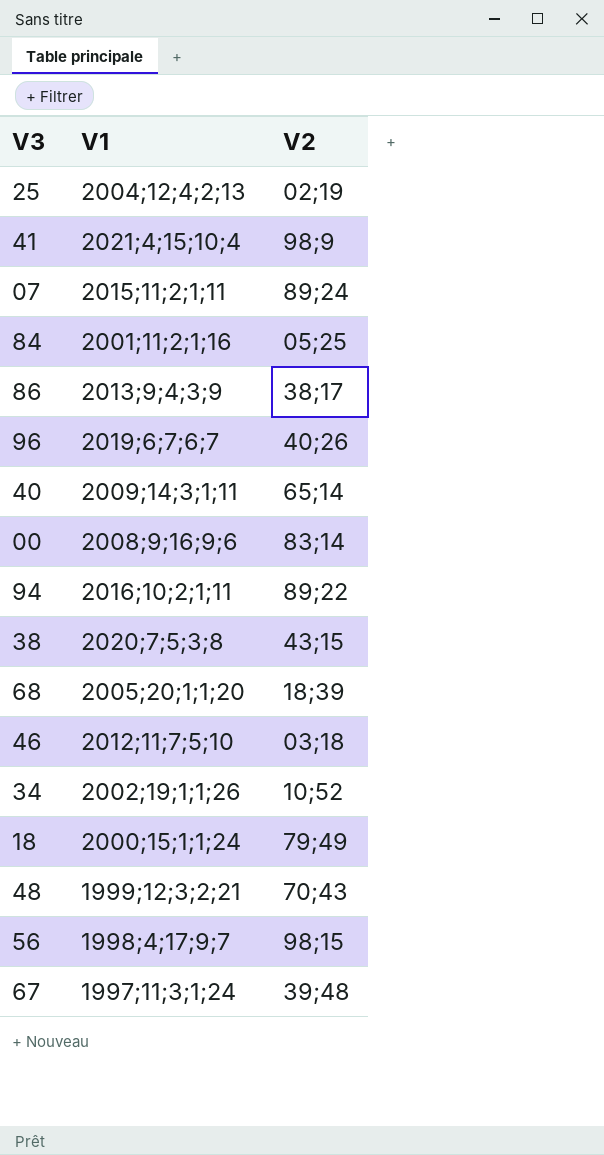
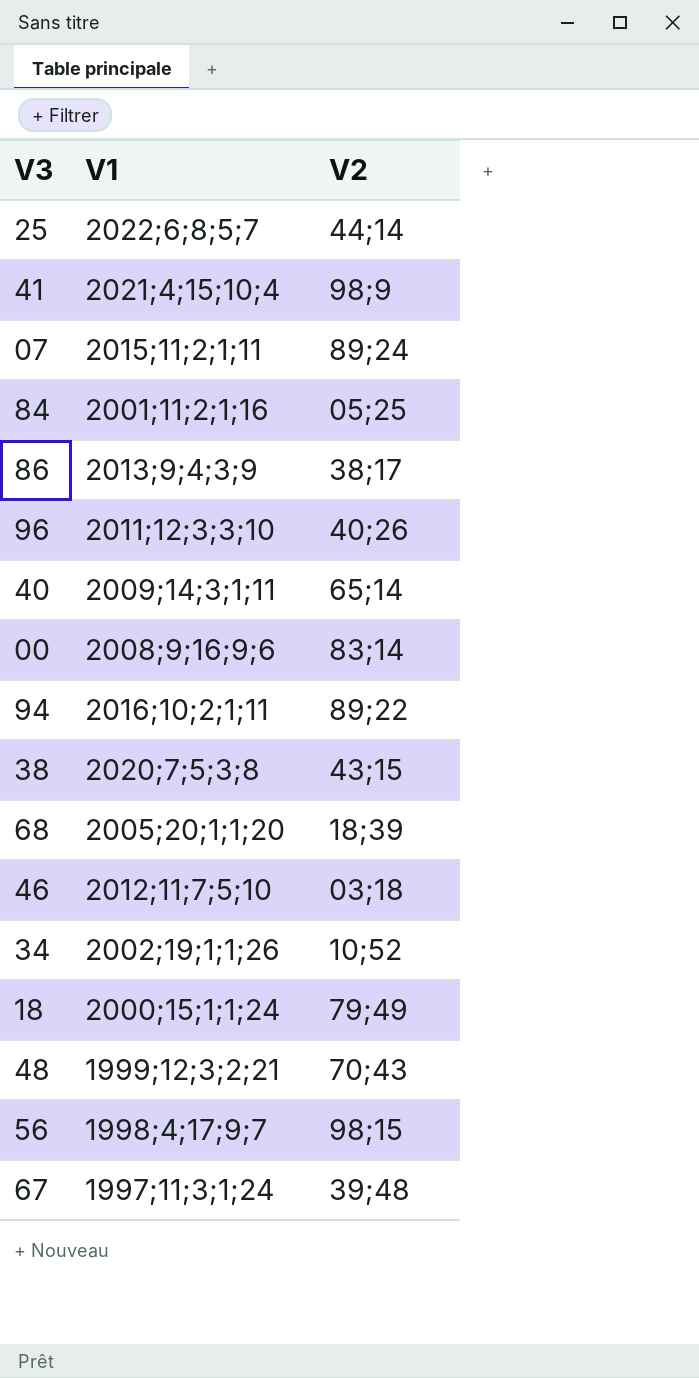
25 | V1: 2004;12;4;2;13 -> 2022;6;8;5;7
25 | V2: 02;19 -> 44;14
96 | V1: 2019;6;7;6;7 -> 2011;12;3;3;10

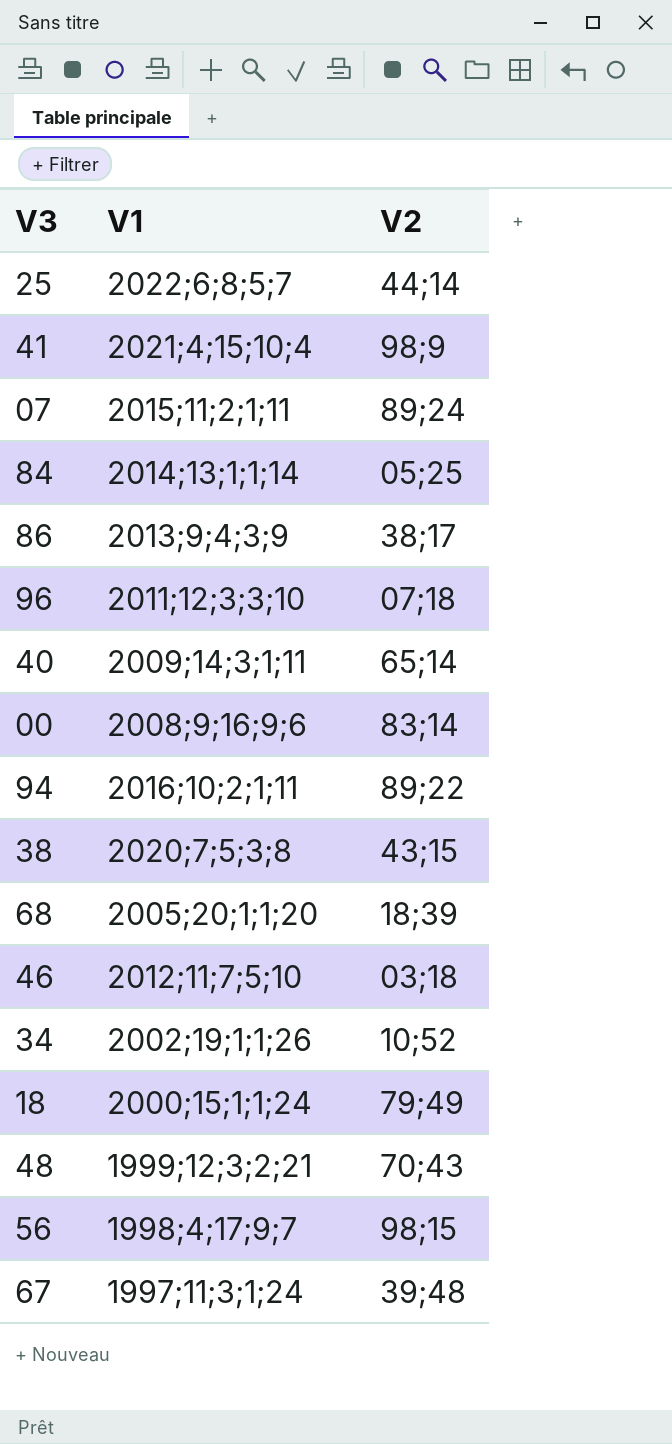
84 | V1: 2001;11;2;1;16 -> 2014;13;1;1;14
96 | V2: 40;26 -> 07;18

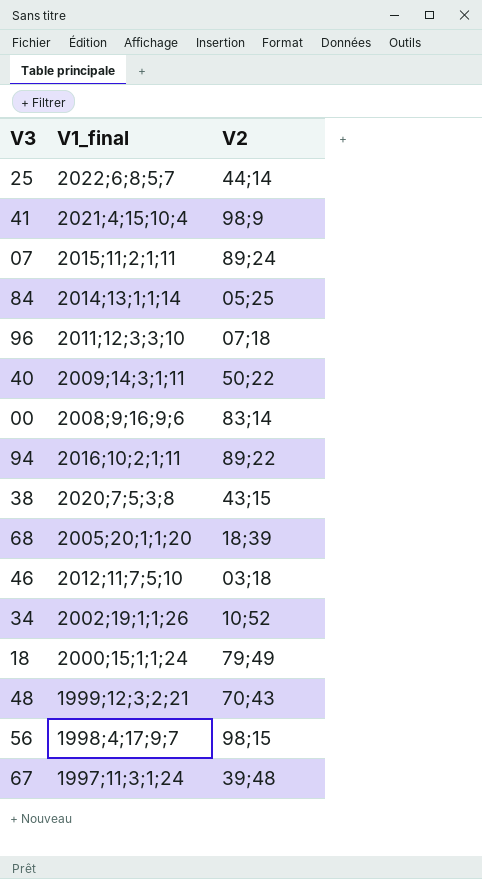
column name: V1 -> V1_final
row 86: 2013;9;4;3;9 | 38;17 -> none
40 | V2: 65;14 -> 50;22

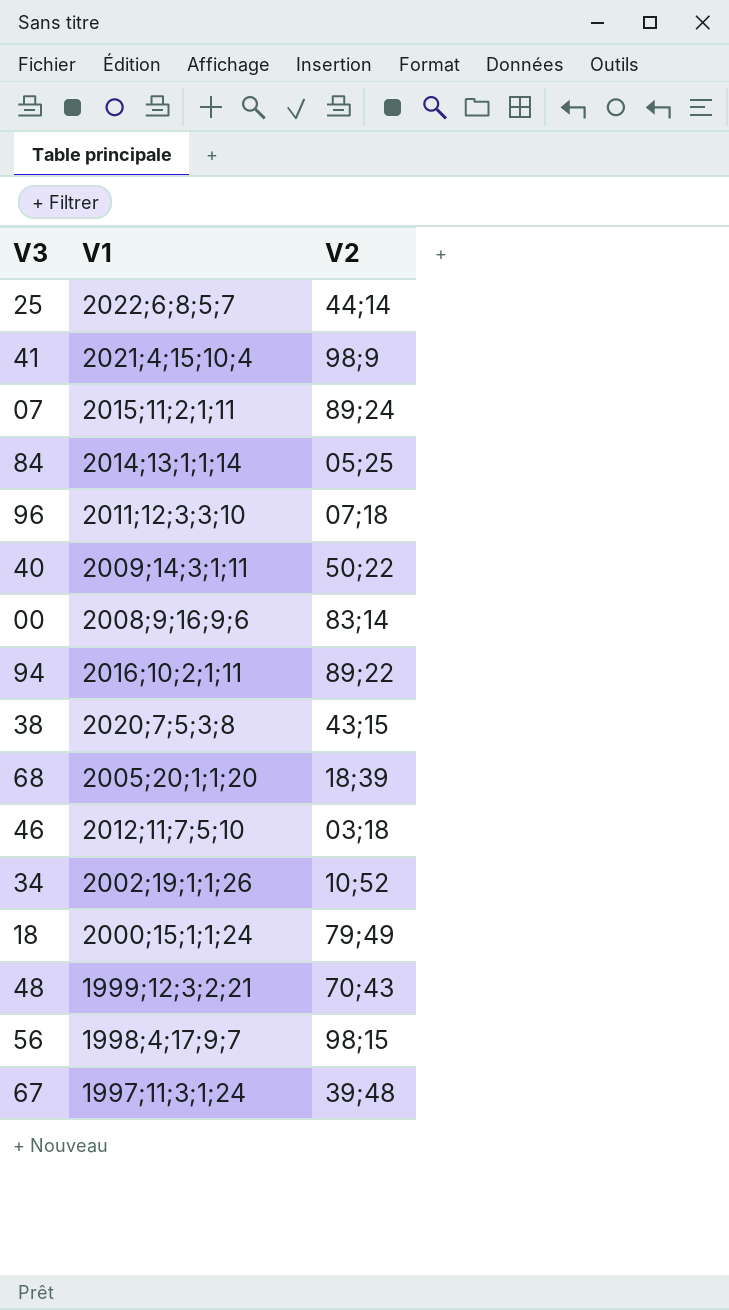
column name: V1_final -> V1

